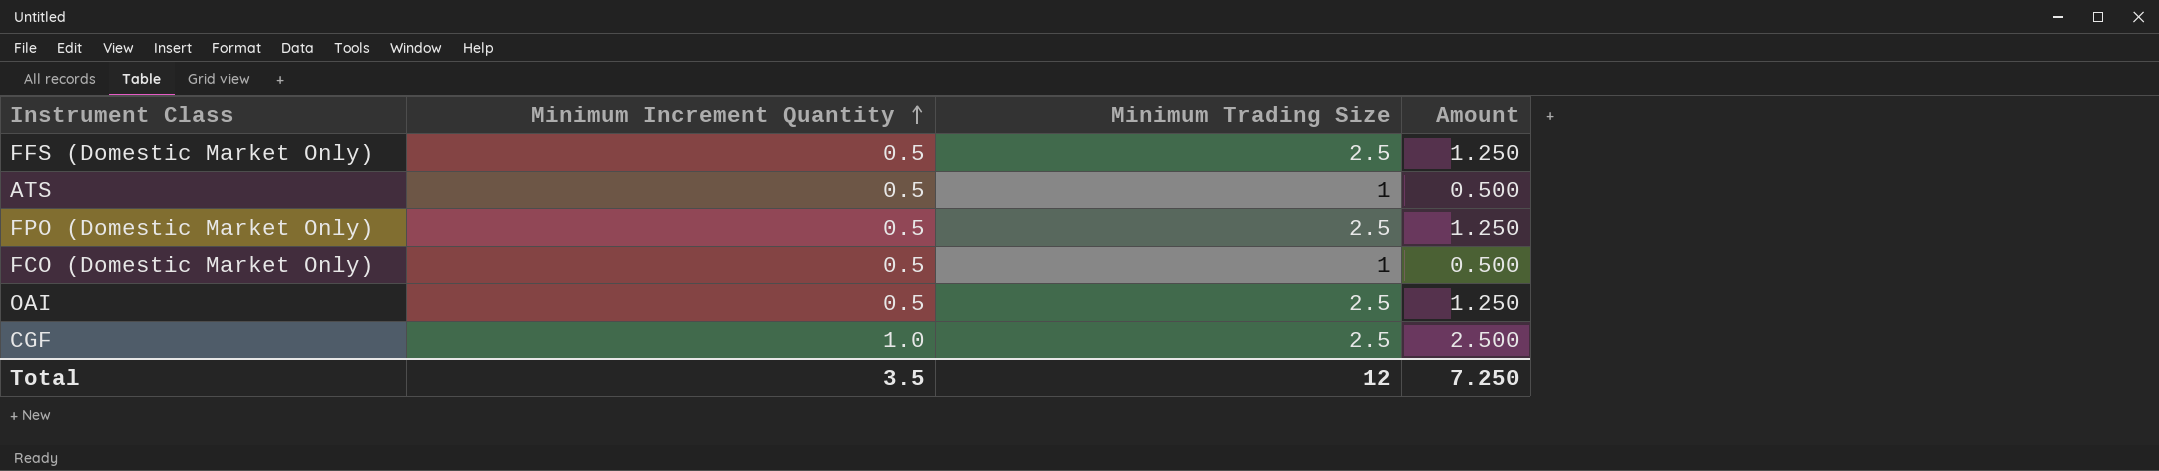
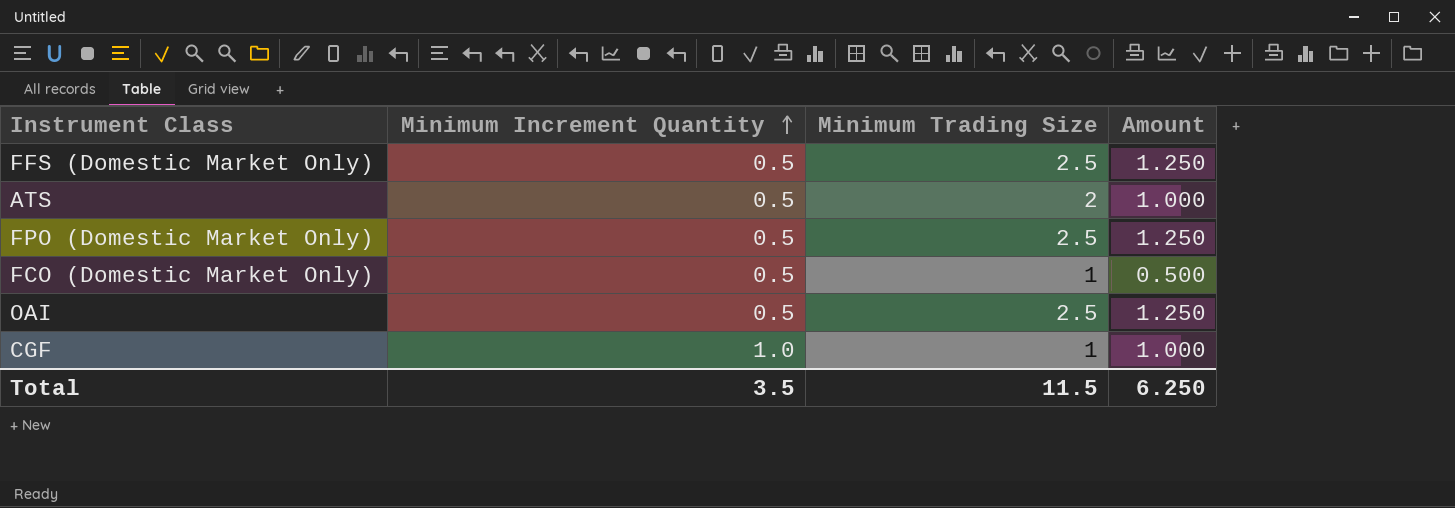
ATS | Minimum Trading Size: 1 -> 2
ATS | Amount: 0.500 -> 1.000
CGF | Minimum Trading Size: 2.5 -> 1
CGF | Amount: 2.500 -> 1.000
Total | Minimum Trading Size: 12 -> 11.5
Total | Amount: 7.250 -> 6.250

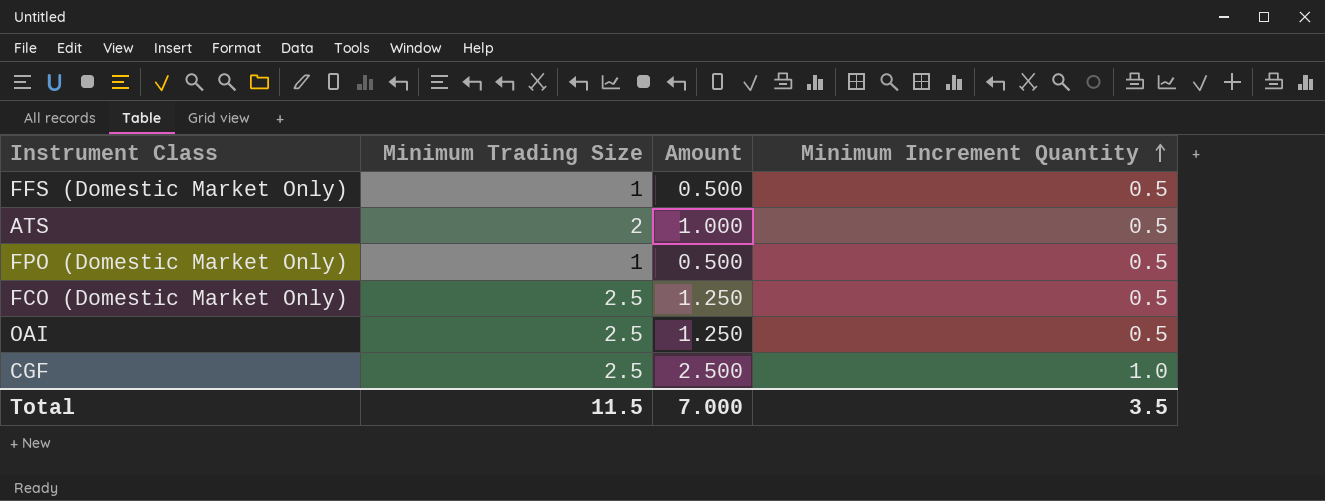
column Minimum Increment Quantity | position: 2 -> 4
FFS (Domestic Market Only) | Minimum Trading Size: 2.5 -> 1
FFS (Domestic Market Only) | Amount: 1.250 -> 0.500
FPO (Domestic Market Only) | Minimum Trading Size: 2.5 -> 1
FPO (Domestic Market Only) | Amount: 1.250 -> 0.500
FCO (Domestic Market Only) | Minimum Trading Size: 1 -> 2.5
FCO (Domestic Market Only) | Amount: 0.500 -> 1.250
CGF | Minimum Trading Size: 1 -> 2.5
CGF | Amount: 1.000 -> 2.500
Total | Amount: 6.250 -> 7.000

